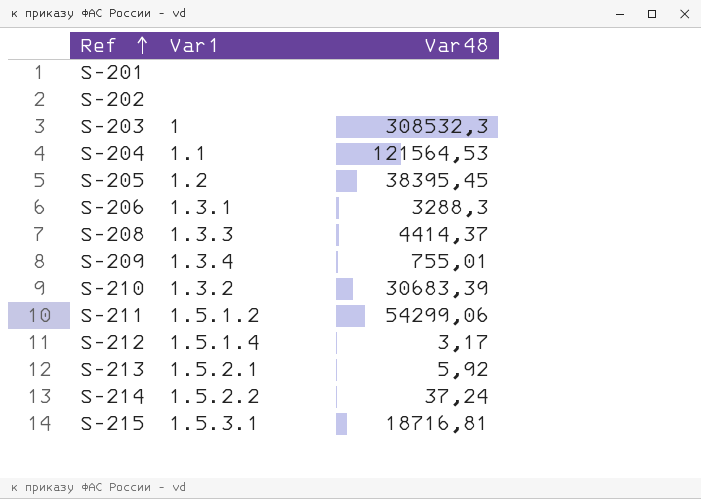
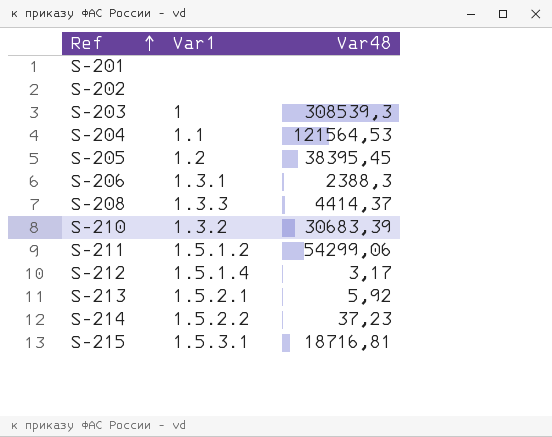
row S-209: 1.3.4 | 755,01 -> none
S-203 | Var48: 308532,3 -> 308539,3
S-206 | Var48: 3288,3 -> 2388,3
S-214 | Var48: 37,24 -> 37,23

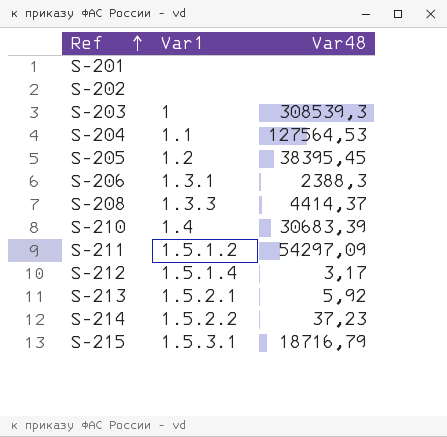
S-204 | Var48: 121564,53 -> 127564,53
S-210 | Var1: 1.3.2 -> 1.4
S-211 | Var48: 54299,06 -> 54297,09
S-215 | Var48: 18716,81 -> 18716,79

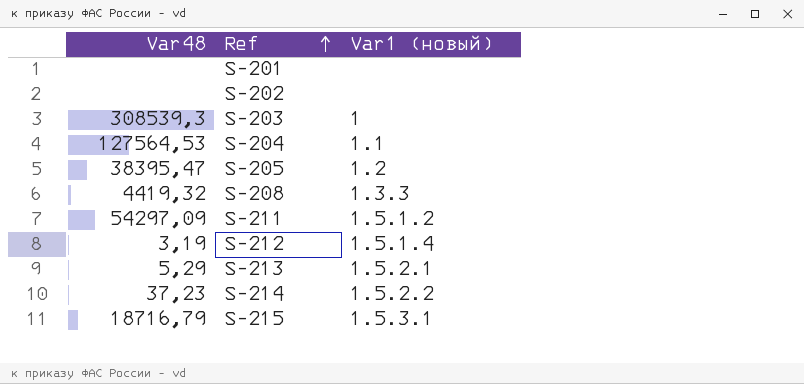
column Var48 | position: 3 -> 1
column name: Var1 -> Var1 (новый)
row S-206: 1.3.1 | 2388,3 -> none
row S-210: 1.4 | 30683,39 -> none
S-205 | Var48: 38395,45 -> 38395,47
S-208 | Var48: 4414,37 -> 4419,32
S-212 | Var48: 3,17 -> 3,19
S-213 | Var48: 5,92 -> 5,29

